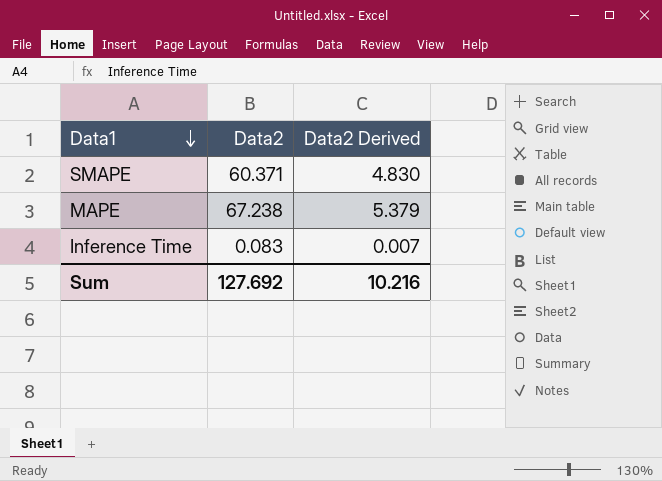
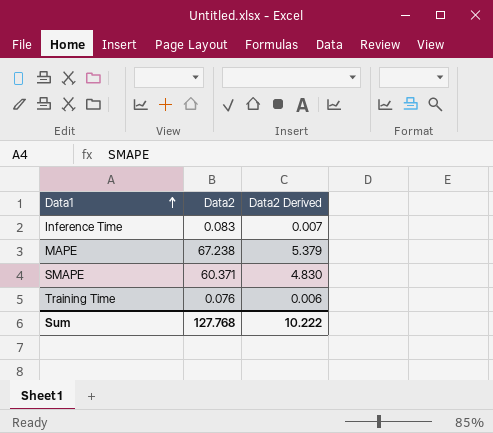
row order: Data1 descending -> Data1 ascending
row Training Time: none -> 0.076 | 0.006
Sum | Data2: 127.692 -> 127.768
Sum | Data2 Derived: 10.216 -> 10.222

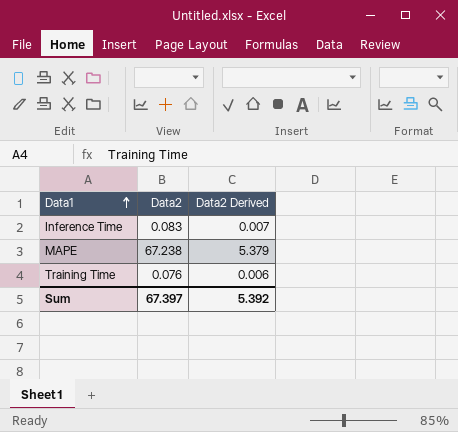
row SMAPE: 60.371 | 4.830 -> none
Sum | Data2: 127.768 -> 67.397
Sum | Data2 Derived: 10.222 -> 5.392

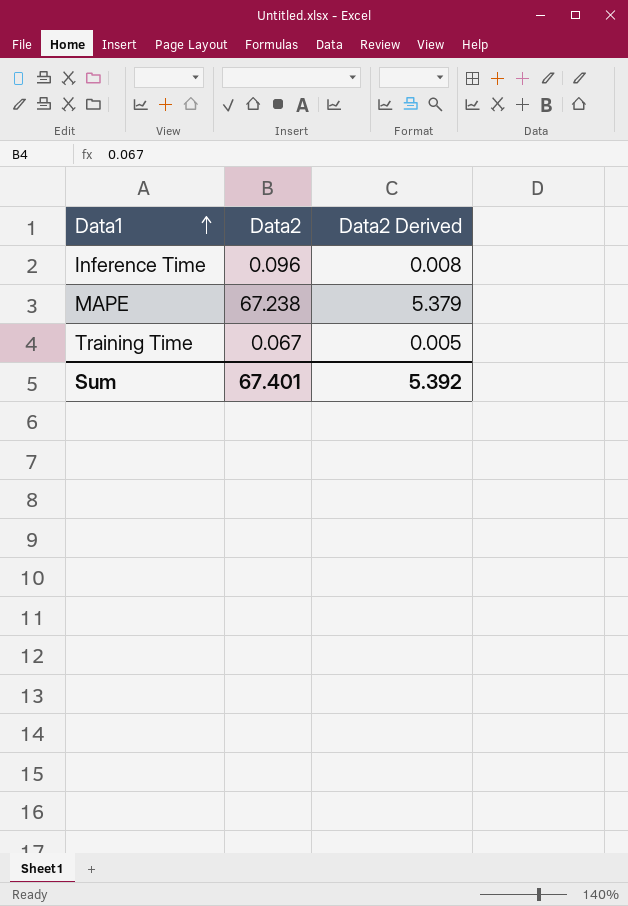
Inference Time | Data2: 0.083 -> 0.096
Inference Time | Data2 Derived: 0.007 -> 0.008
Training Time | Data2: 0.076 -> 0.067
Training Time | Data2 Derived: 0.006 -> 0.005
Sum | Data2: 67.397 -> 67.401

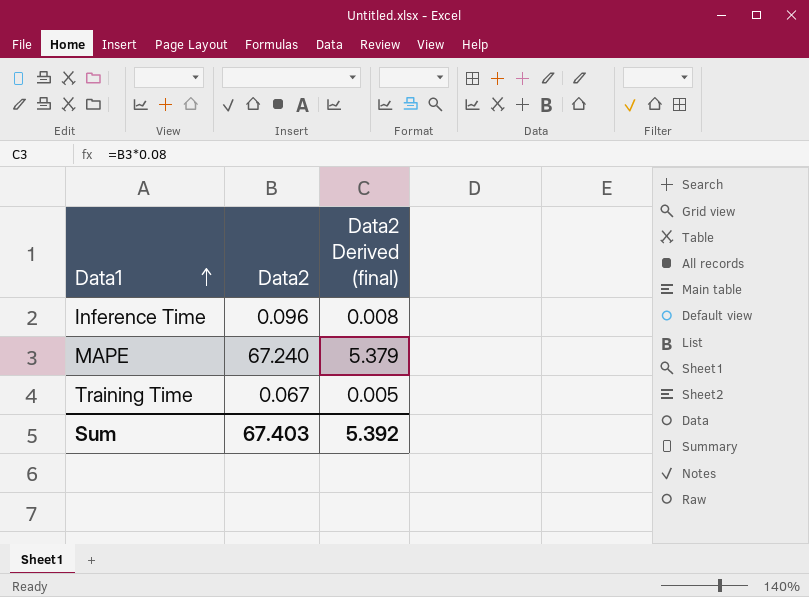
column name: Data2 Derived -> Data2 Derived (final)
MAPE | Data2: 67.238 -> 67.240
Sum | Data2: 67.401 -> 67.403

